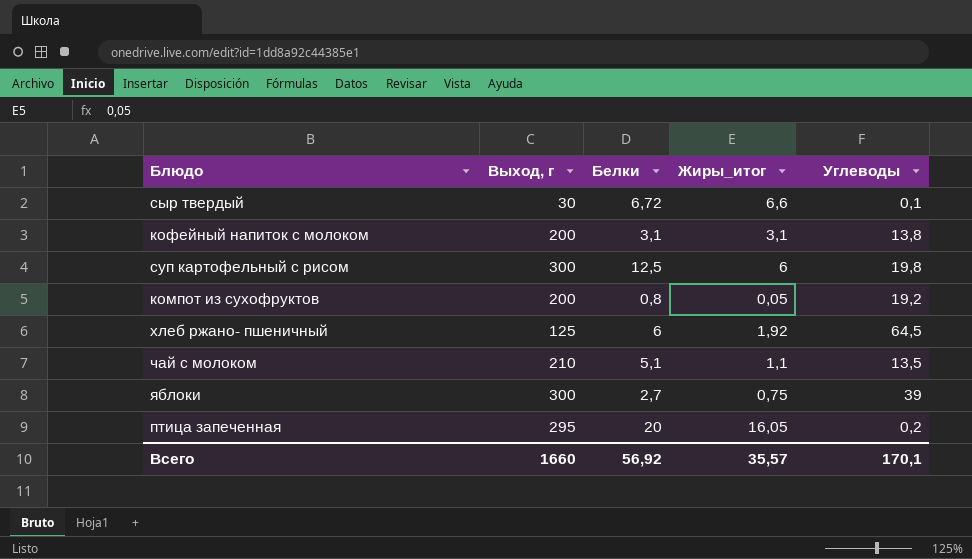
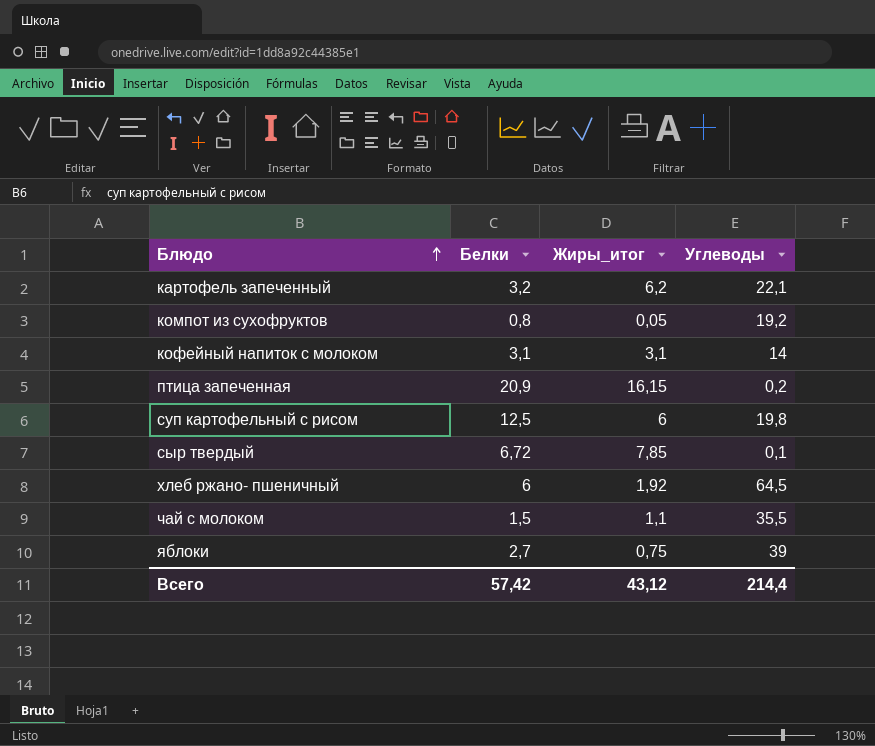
row order: none -> Блюдо ascending
column Выход, г | position: 2 -> none
row картофель запеченный: none -> 3,2 | 6,2 | 22,1
кофейный напиток с молоком | Углеводы: 13,8 -> 14
птица запеченная | Белки: 20 -> 20,9
птица запеченная | Жиры_итог: 16,05 -> 16,15
сыр твердый | Жиры_итог: 6,6 -> 7,85
чай с молоком | Белки: 5,1 -> 1,5
чай с молоком | Углеводы: 13,5 -> 35,5
Всего | Белки: 56,92 -> 57,42
Всего | Жиры_итог: 35,57 -> 43,12
Всего | Углеводы: 170,1 -> 214,4

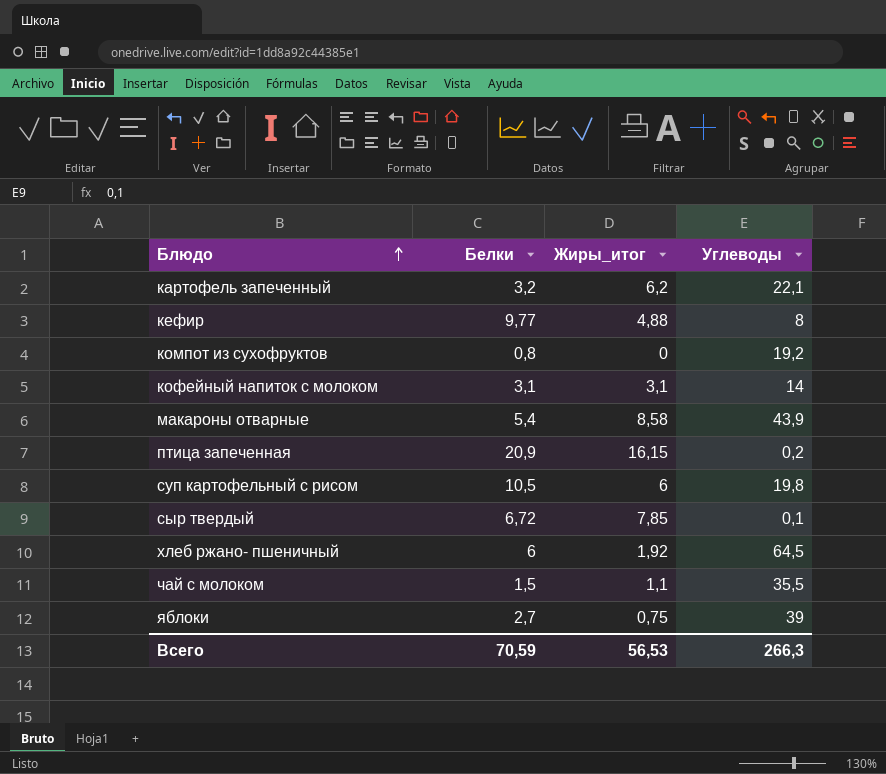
row кефир: none -> 9,77 | 4,88 | 8
компот из сухофруктов | Жиры_итог: 0,05 -> 0
row макароны отварные: none -> 5,4 | 8,58 | 43,9
суп картофельный с рисом | Белки: 12,5 -> 10,5
Всего | Белки: 57,42 -> 70,59
Всего | Жиры_итог: 43,12 -> 56,53
Всего | Углеводы: 214,4 -> 266,3

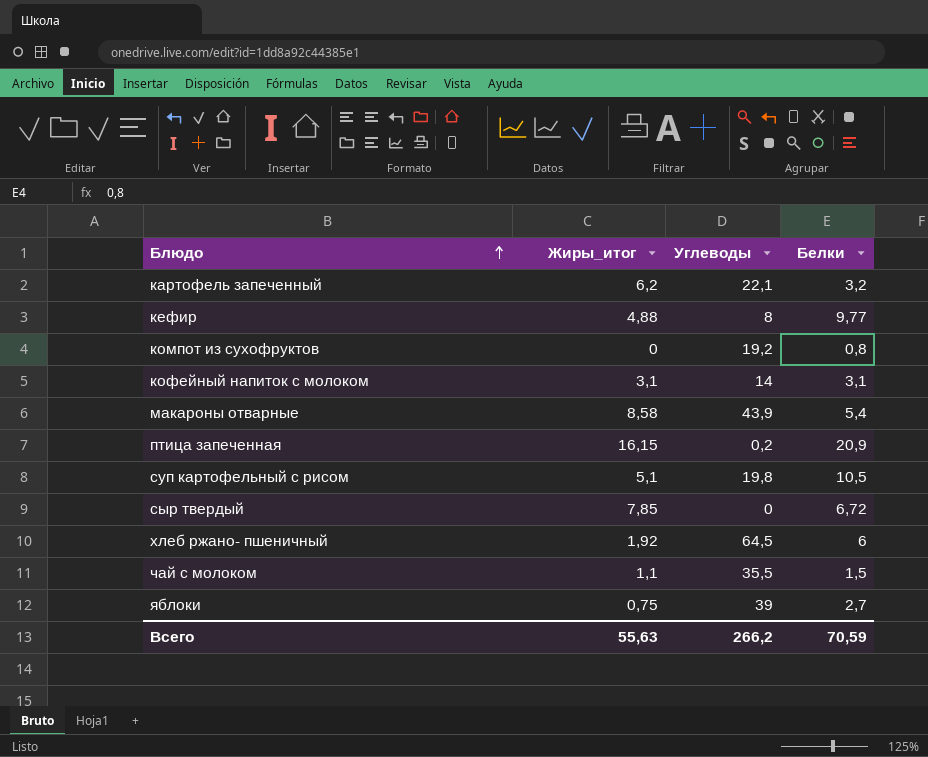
column Белки | position: 2 -> 4
суп картофельный с рисом | Жиры_итог: 6 -> 5,1
сыр твердый | Углеводы: 0,1 -> 0
Всего | Жиры_итог: 56,53 -> 55,63
Всего | Углеводы: 266,3 -> 266,2

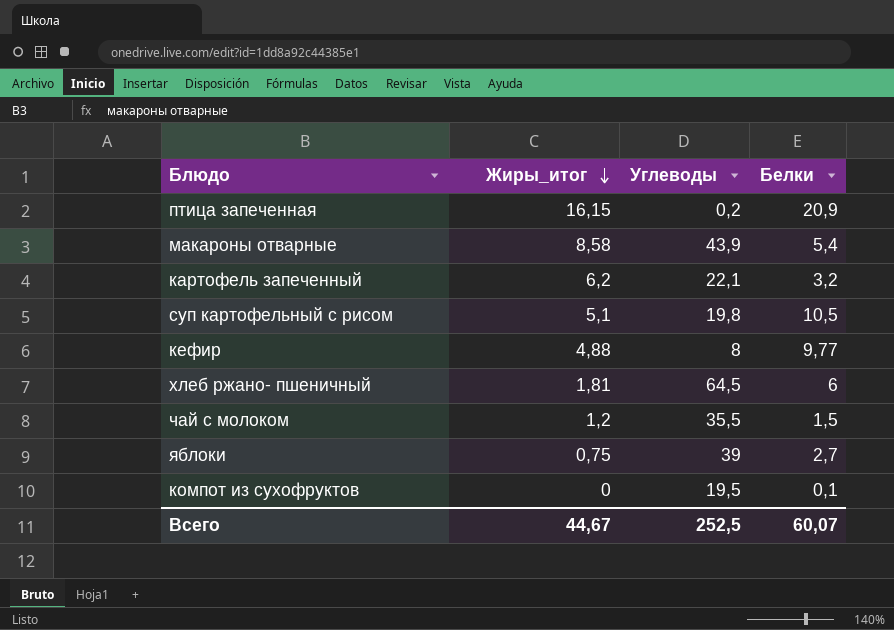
row order: Блюдо ascending -> Жиры_итог descending
row кофейный напиток с молоком: 3,1 | 14 | 3,1 -> none
row сыр твердый: 7,85 | 0 | 6,72 -> none
хлеб ржано- пшеничный | Жиры_итог: 1,92 -> 1,81
чай с молоком | Жиры_итог: 1,1 -> 1,2
компот из сухофруктов | Углеводы: 19,2 -> 19,5
компот из сухофруктов | Белки: 0,8 -> 0,1
Всего | Жиры_итог: 55,63 -> 44,67
Всего | Углеводы: 266,2 -> 252,5
Всего | Белки: 70,59 -> 60,07

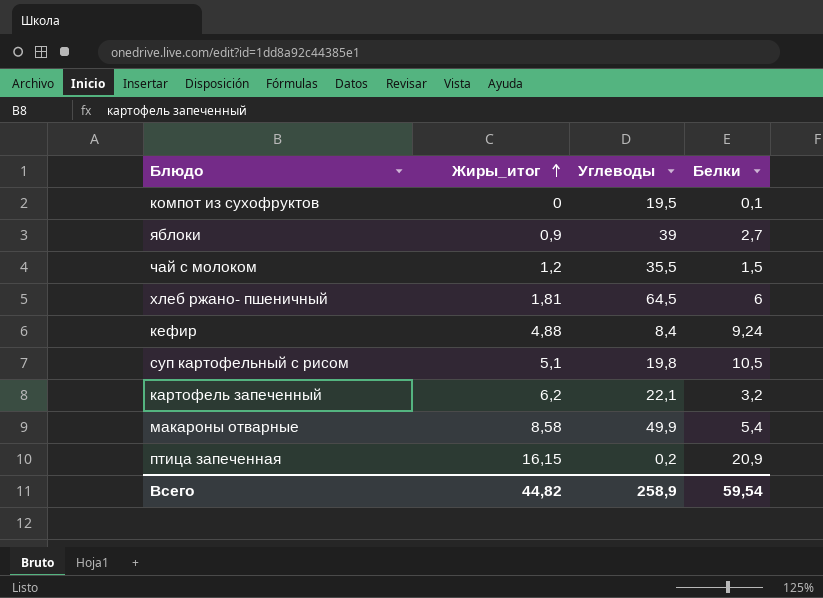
row order: Жиры_итог descending -> Жиры_итог ascending
яблоки | Жиры_итог: 0,75 -> 0,9
кефир | Углеводы: 8 -> 8,4
кефир | Белки: 9,77 -> 9,24
макароны отварные | Углеводы: 43,9 -> 49,9
Всего | Жиры_итог: 44,67 -> 44,82
Всего | Углеводы: 252,5 -> 258,9
Всего | Белки: 60,07 -> 59,54

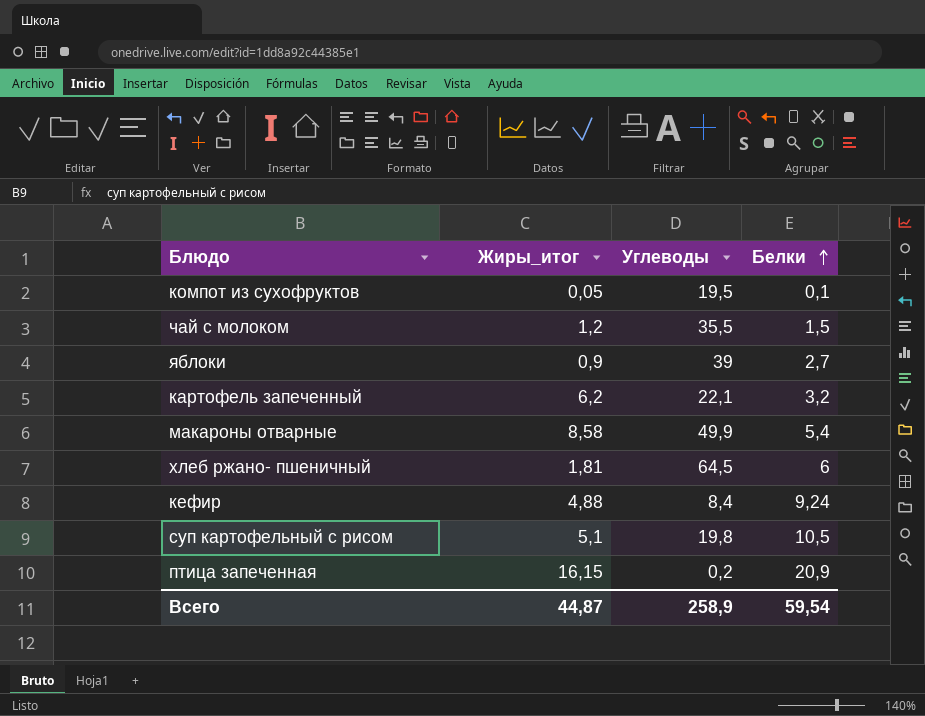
row order: Жиры_итог ascending -> Белки ascending
компот из сухофруктов | Жиры_итог: 0 -> 0,05
Всего | Жиры_итог: 44,82 -> 44,87

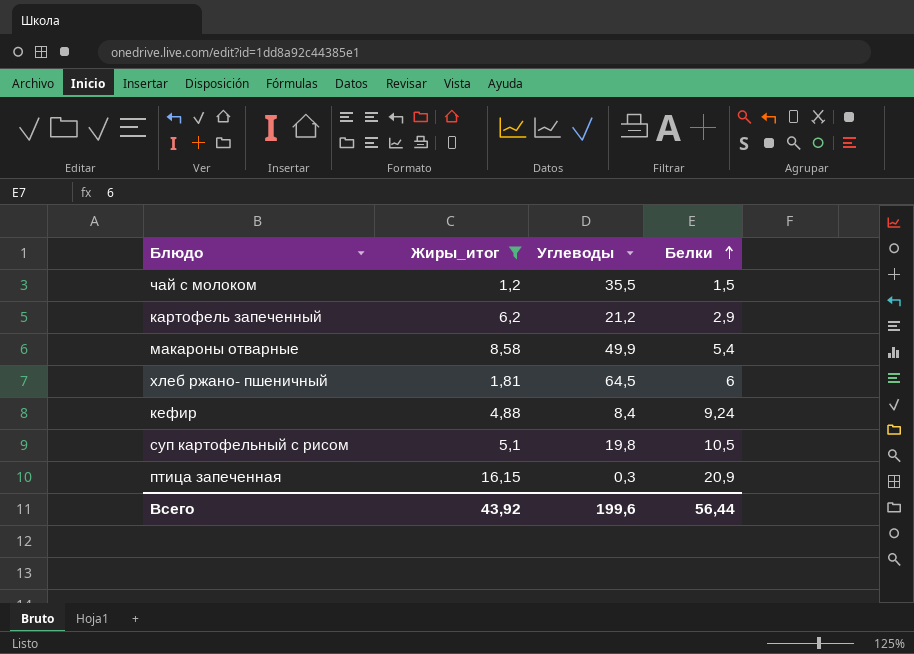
filter: none -> Жиры_итог >= 1,2
картофель запеченный | Углеводы: 22,1 -> 21,2
картофель запеченный | Белки: 3,2 -> 2,9
птица запеченная | Углеводы: 0,2 -> 0,3
Всего | Жиры_итог: 44,87 -> 43,92
Всего | Углеводы: 258,9 -> 199,6
Всего | Белки: 59,54 -> 56,44

